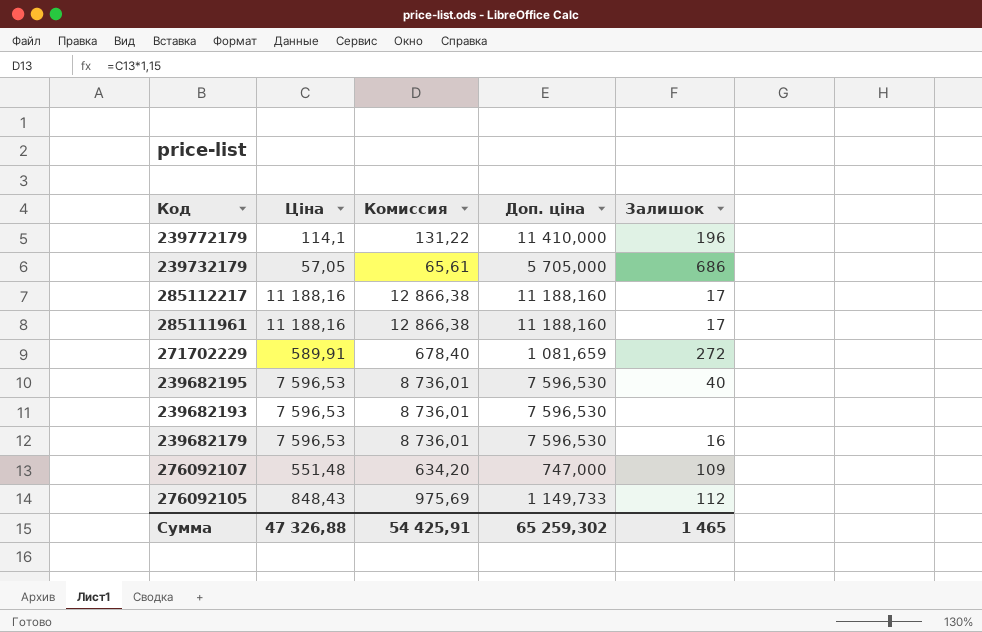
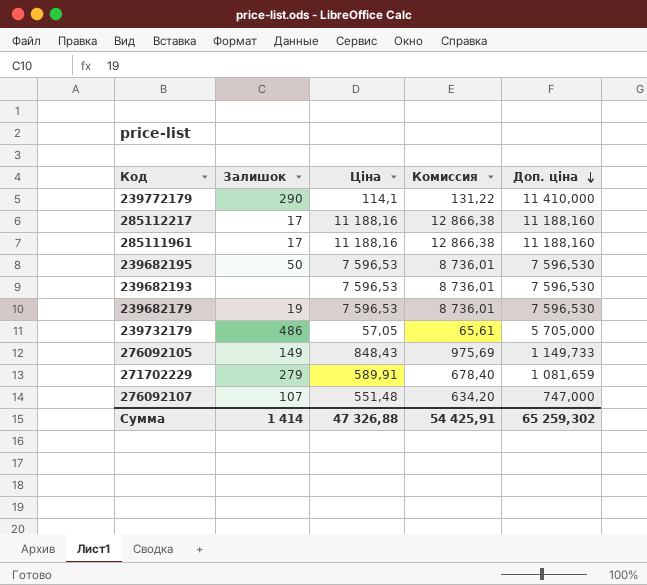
row order: none -> Доп. ціна descending
column Залишок | position: 5 -> 2
239772179 | Залишок: 196 -> 290
239682195 | Залишок: 40 -> 50
239682179 | Залишок: 16 -> 19
239732179 | Залишок: 686 -> 486
276092105 | Залишок: 112 -> 149
271702229 | Залишок: 272 -> 279
276092107 | Залишок: 109 -> 107
Сумма | Залишок: 1 465 -> 1 414

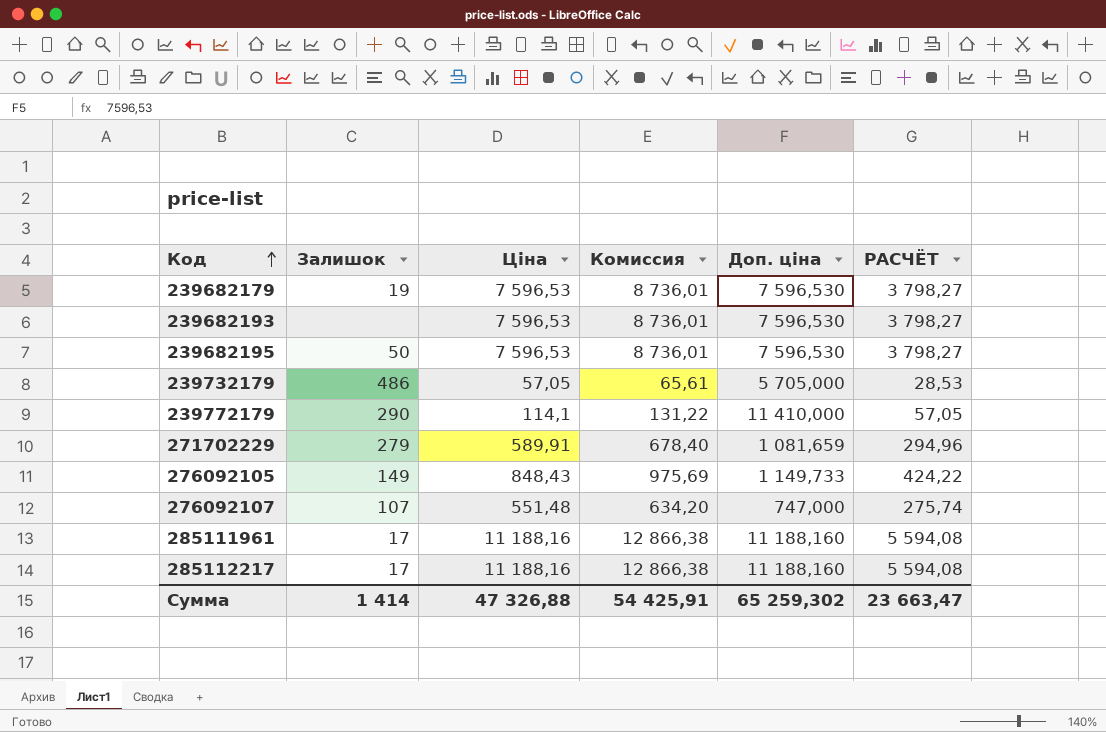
row order: Доп. ціна descending -> Код ascending
column РАСЧЁТ | formula: none -> [Ціна] * 0,5

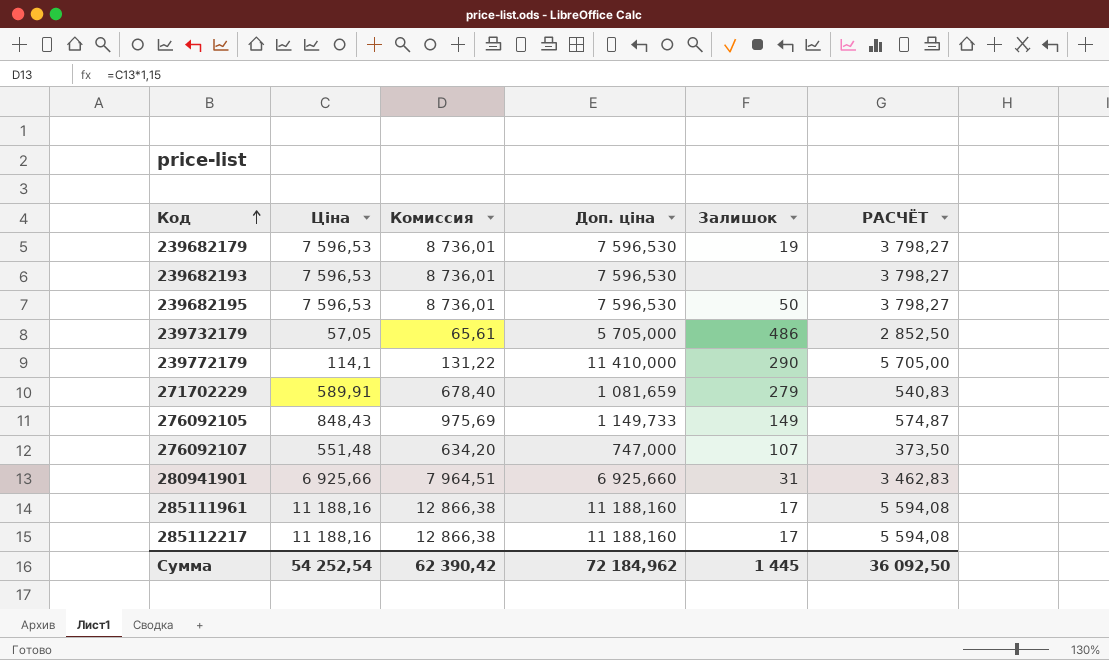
column Залишок | position: 2 -> 5
column РАСЧЁТ | formula: [Ціна] * 0,5 -> [Доп. ціна] * 0,5
row 280941901: none -> 6 925,66 | 7 964,51 | 6 925,660 | 31 | 3 462,83
Сумма | Ціна: 47 326,88 -> 54 252,54
Сумма | Комиссия: 54 425,91 -> 62 390,42
Сумма | Доп. ціна: 65 259,302 -> 72 184,962
Сумма | Залишок: 1 414 -> 1 445
Сумма | РАСЧЁТ: 23 663,47 -> 36 092,50

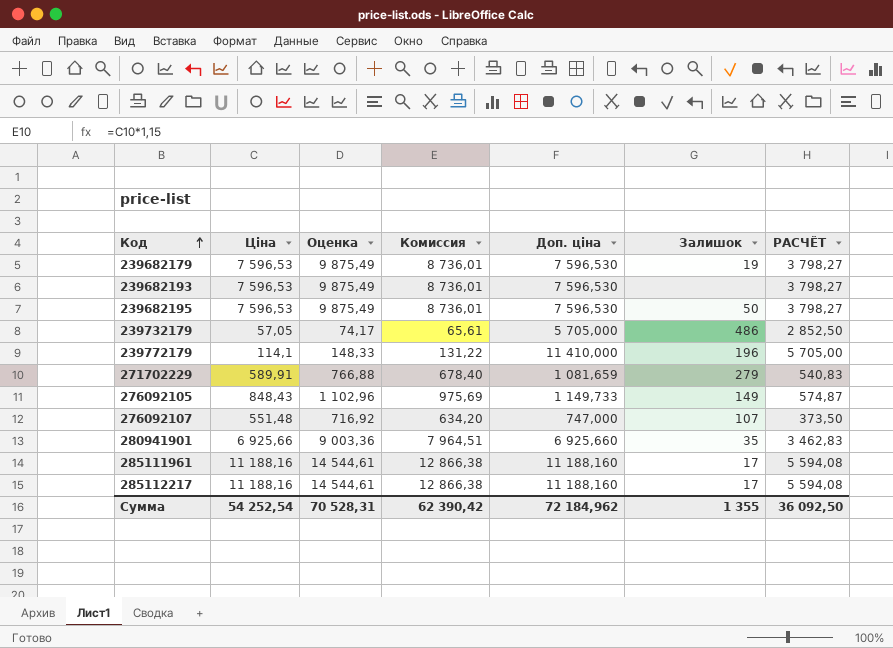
column Оценка | formula: none -> [Ціна] * 1,3
239772179 | Залишок: 290 -> 196
280941901 | Залишок: 31 -> 35
Сумма | Залишок: 1 445 -> 1 355

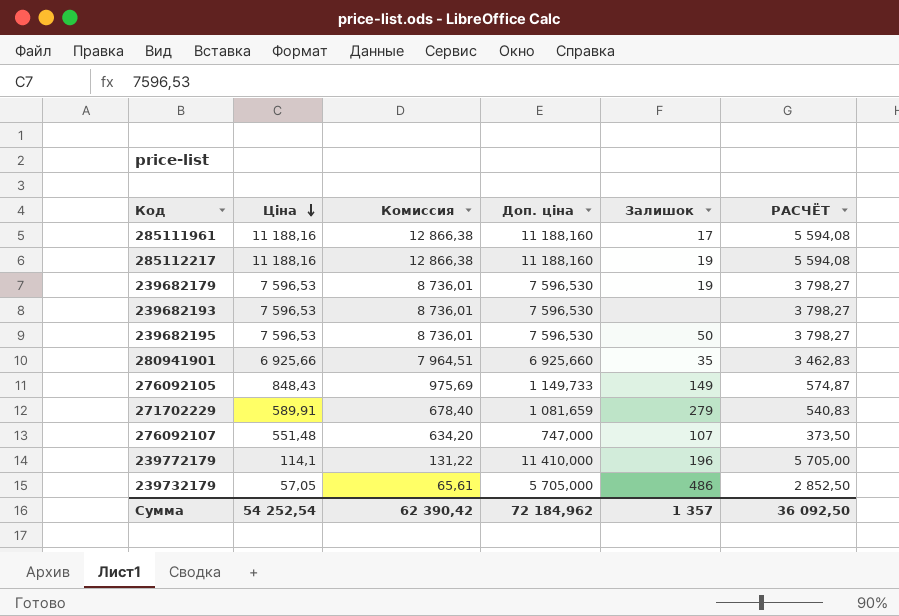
row order: Код ascending -> Ціна descending
column Оценка | formula: [Ціна] * 1,3 -> none
285112217 | Залишок: 17 -> 19
Сумма | Залишок: 1 355 -> 1 357

